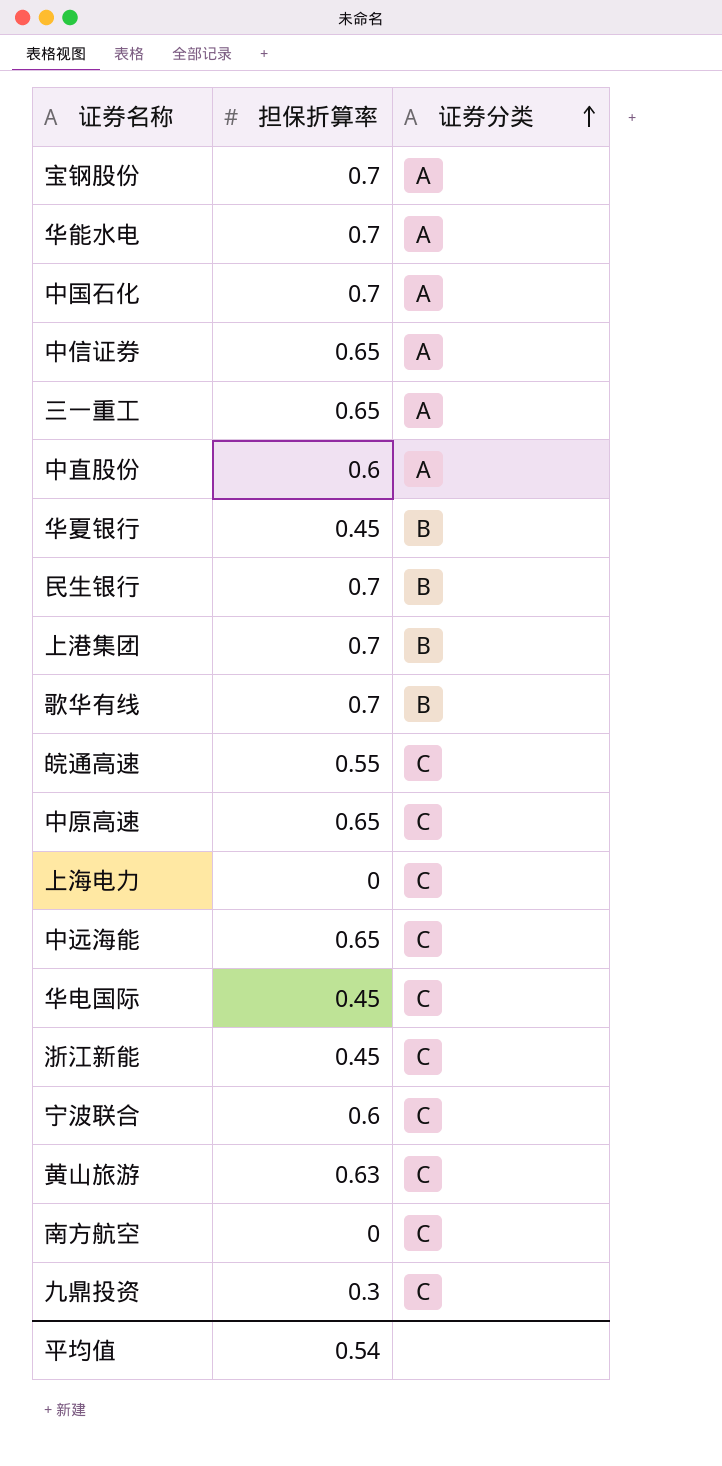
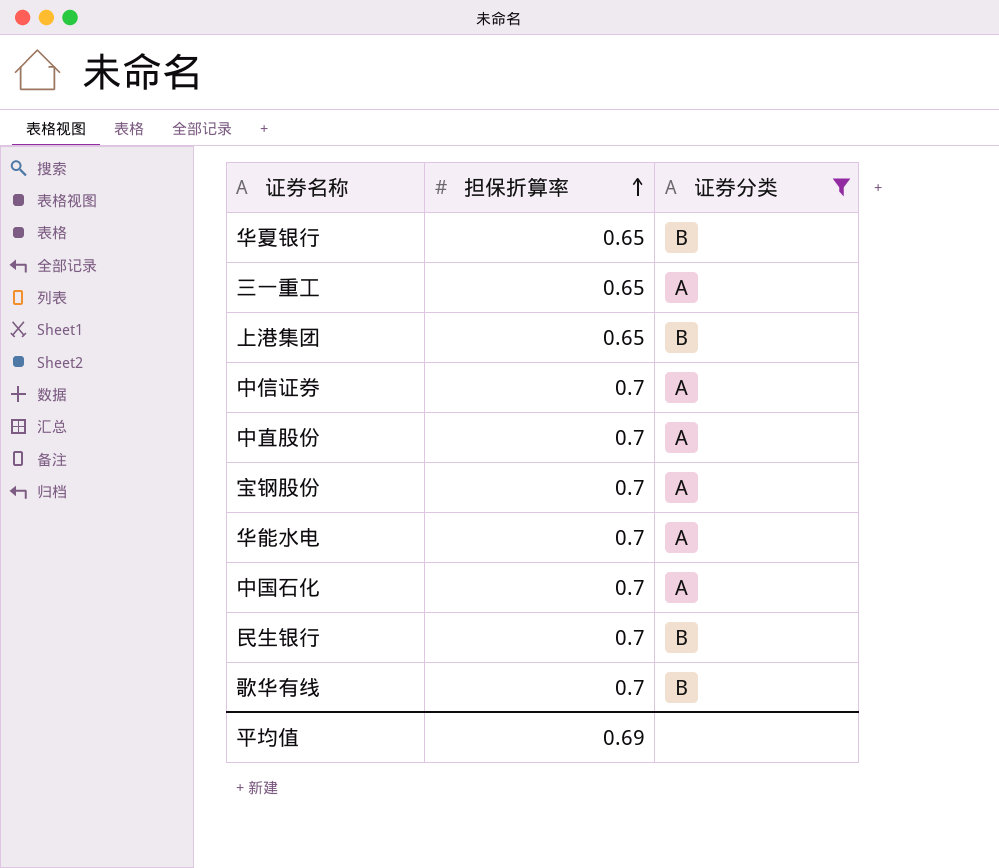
filter: none -> 证券分类 != C
row order: 证券分类 ascending -> 担保折算率 ascending
华夏银行 | 担保折算率: 0.45 -> 0.65
上港集团 | 担保折算率: 0.7 -> 0.65
中信证券 | 担保折算率: 0.65 -> 0.7
中直股份 | 担保折算率: 0.6 -> 0.7
平均值 | 担保折算率: 0.54 -> 0.69

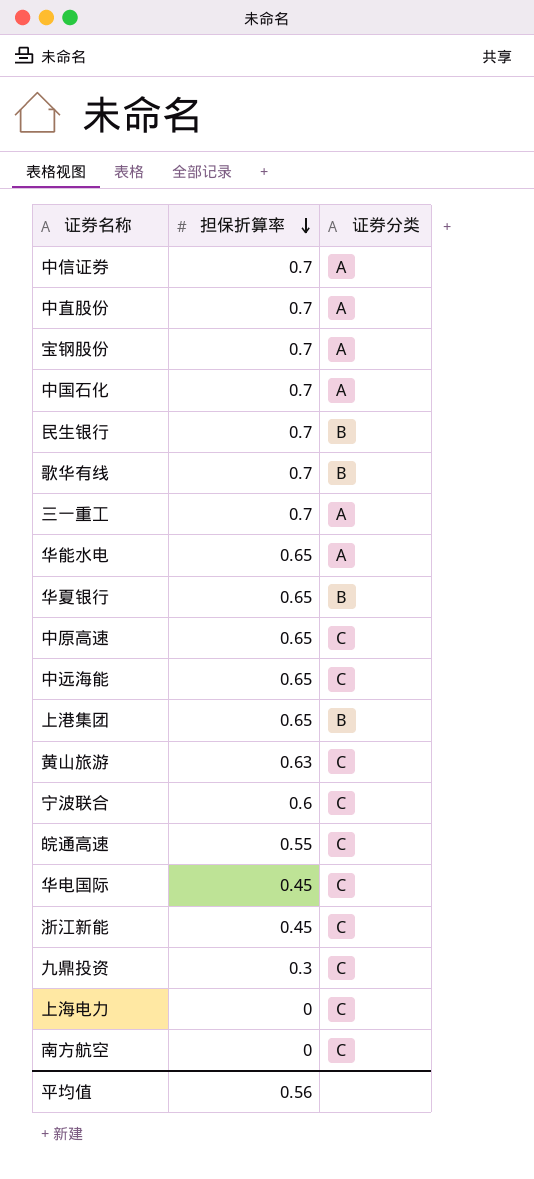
filter: 证券分类 != C -> none
row order: 担保折算率 ascending -> 担保折算率 descending
三一重工 | 担保折算率: 0.65 -> 0.7
华能水电 | 担保折算率: 0.7 -> 0.65
平均值 | 担保折算率: 0.69 -> 0.56

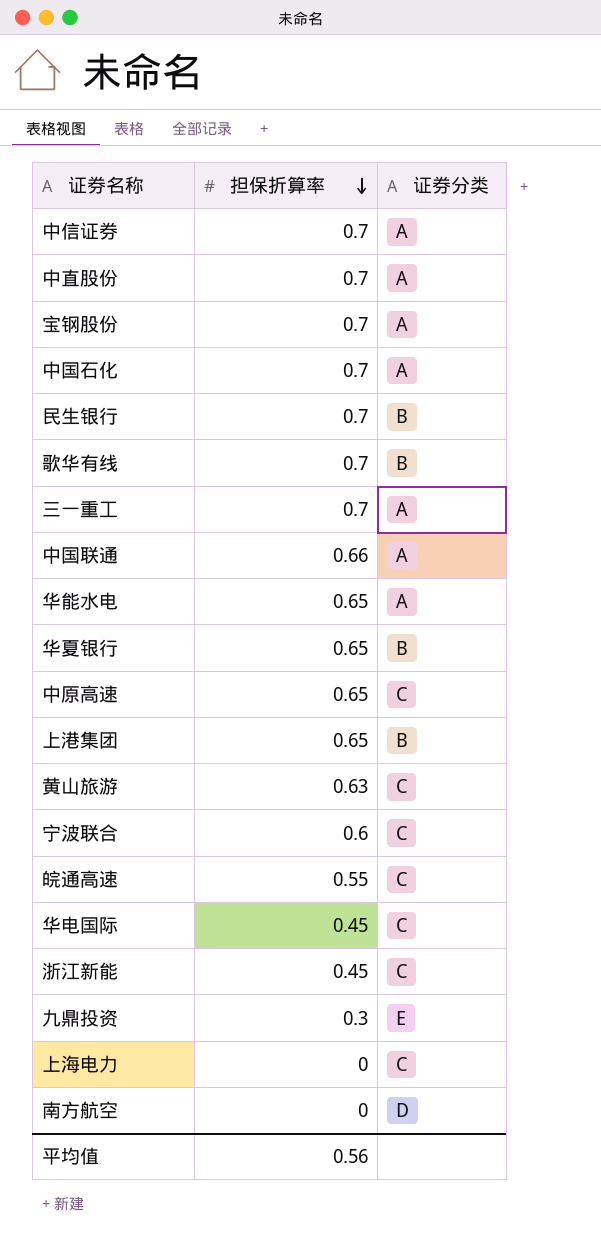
row 中远海能: 0.65 | C -> none
row 中国联通: none -> 0.66 | A
九鼎投资 | 证券分类: C -> E
南方航空 | 证券分类: C -> D

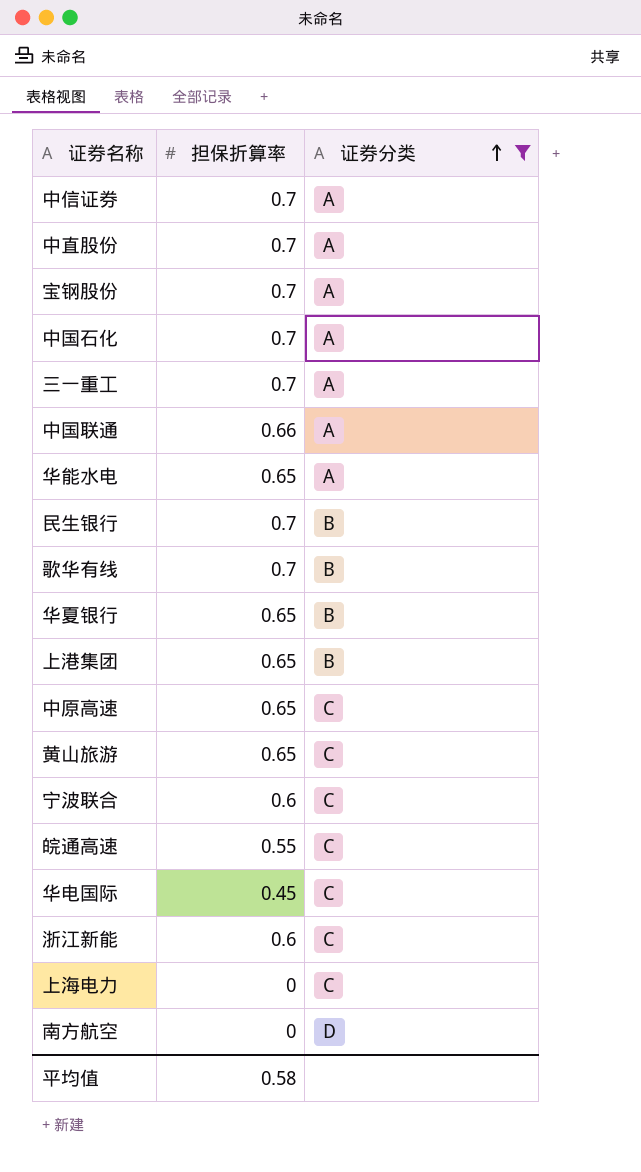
filter: none -> 证券分类 != E
row order: 担保折算率 descending -> 证券分类 ascending
黄山旅游 | 担保折算率: 0.63 -> 0.65
浙江新能 | 担保折算率: 0.45 -> 0.6
平均值 | 担保折算率: 0.56 -> 0.58

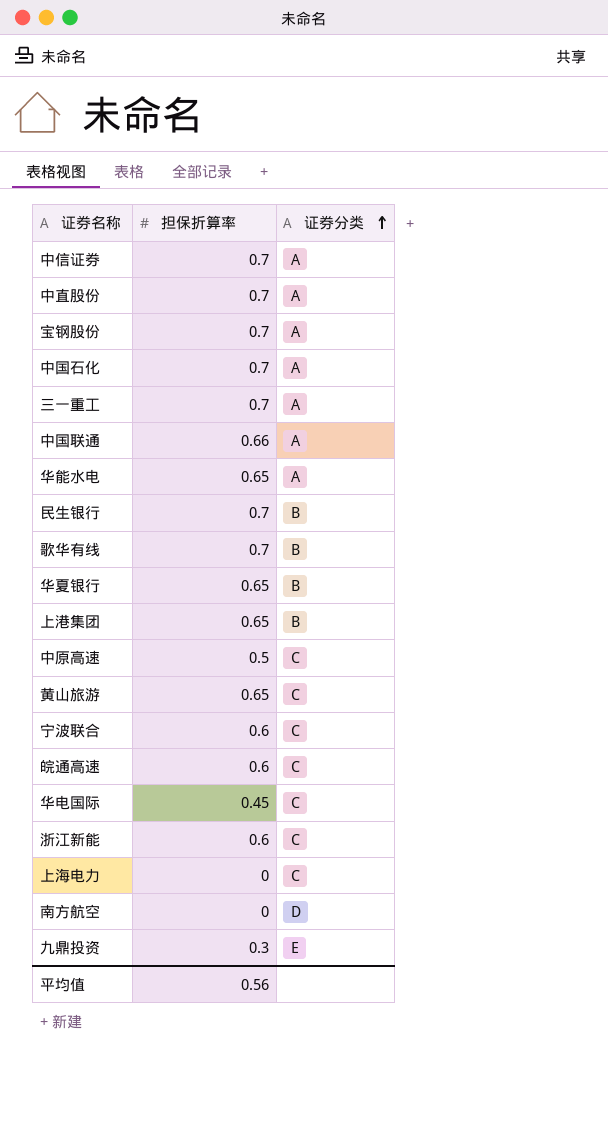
filter: 证券分类 != E -> none
中原高速 | 担保折算率: 0.65 -> 0.5
皖通高速 | 担保折算率: 0.55 -> 0.6
平均值 | 担保折算率: 0.58 -> 0.56

